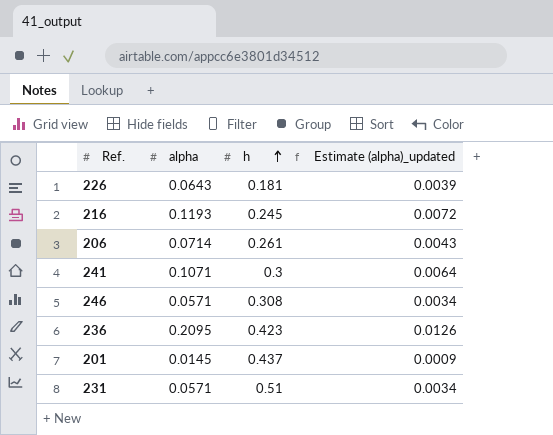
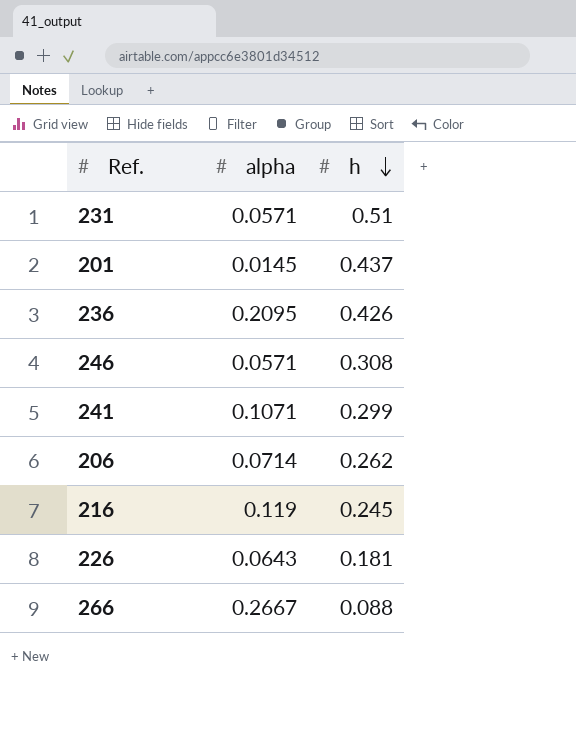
row order: h ascending -> h descending
column Estimate (alpha)_updated | formula: [alpha] * 0.06 -> none
236 | h: 0.423 -> 0.426
241 | h: 0.3 -> 0.299
206 | h: 0.261 -> 0.262
216 | alpha: 0.1193 -> 0.119
row 266: none -> 0.2667 | 0.088

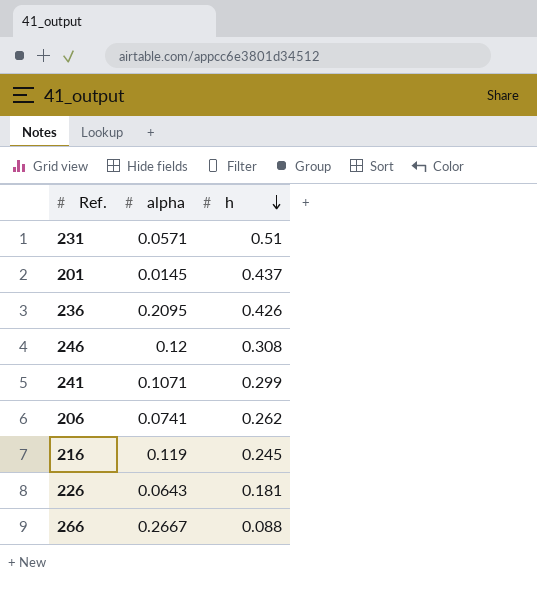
246 | alpha: 0.0571 -> 0.12
206 | alpha: 0.0714 -> 0.0741

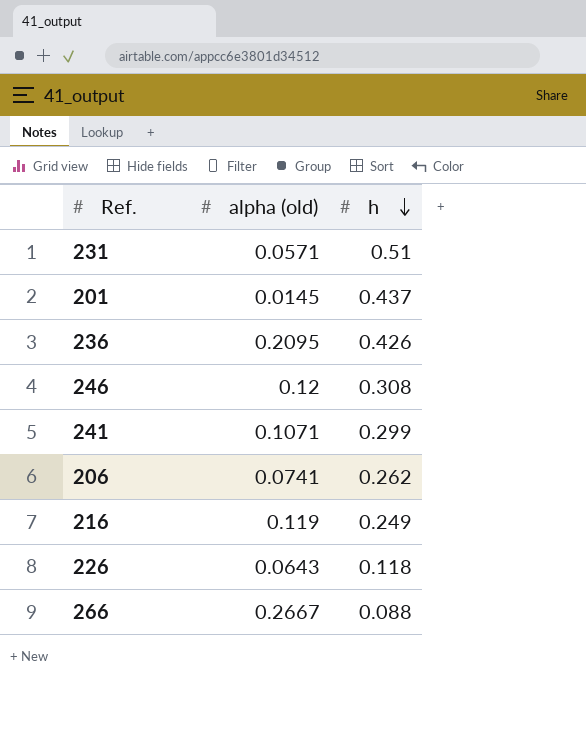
column name: alpha -> alpha (old)
216 | h: 0.245 -> 0.249
226 | h: 0.181 -> 0.118

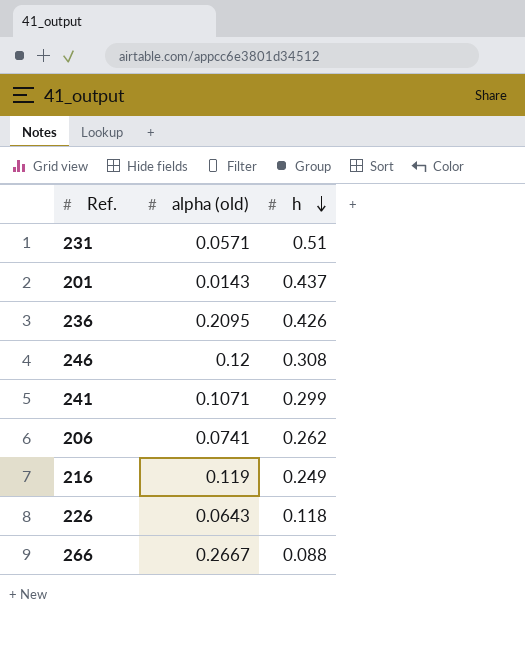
201 | alpha (old): 0.0145 -> 0.0143

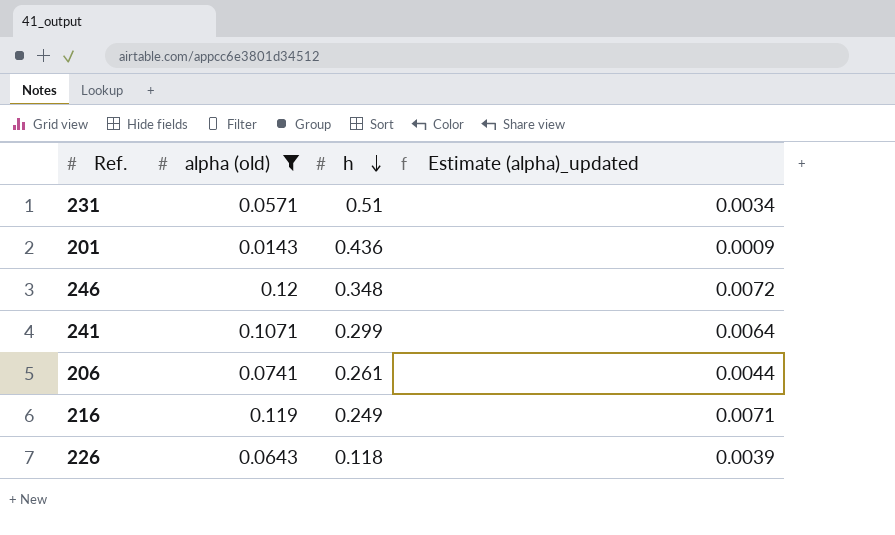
filter: none -> alpha (old) <= 0.12
column Estimate (alpha)_updated | formula: none -> [alpha (old)] * 0.06
201 | h: 0.437 -> 0.436
246 | h: 0.308 -> 0.348
206 | h: 0.262 -> 0.261

